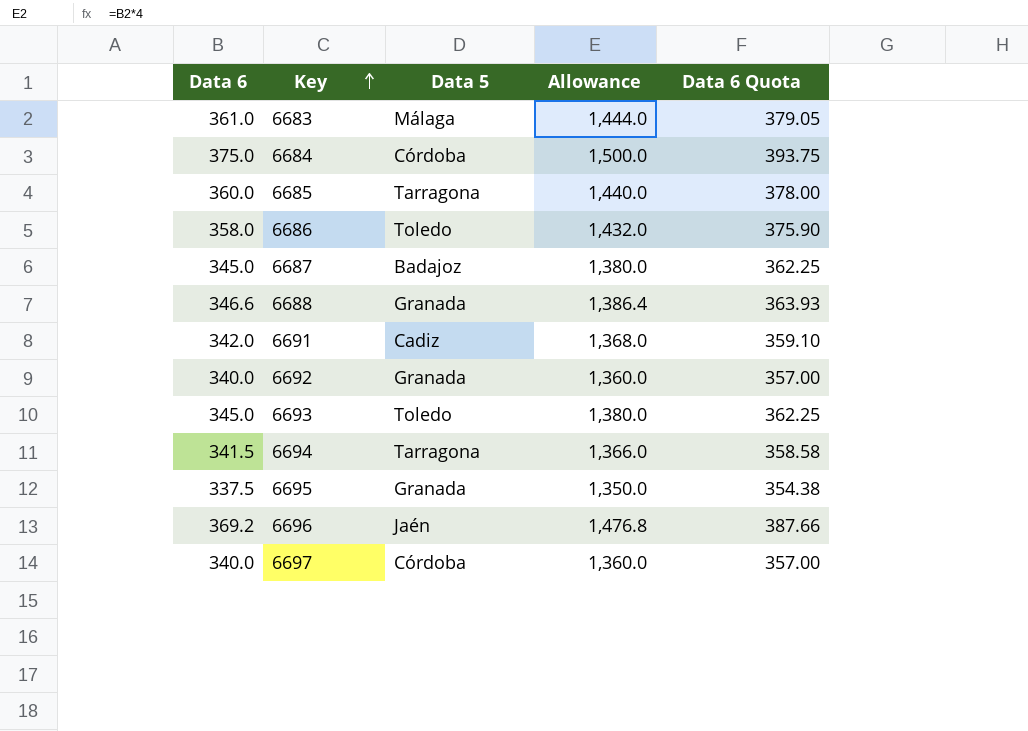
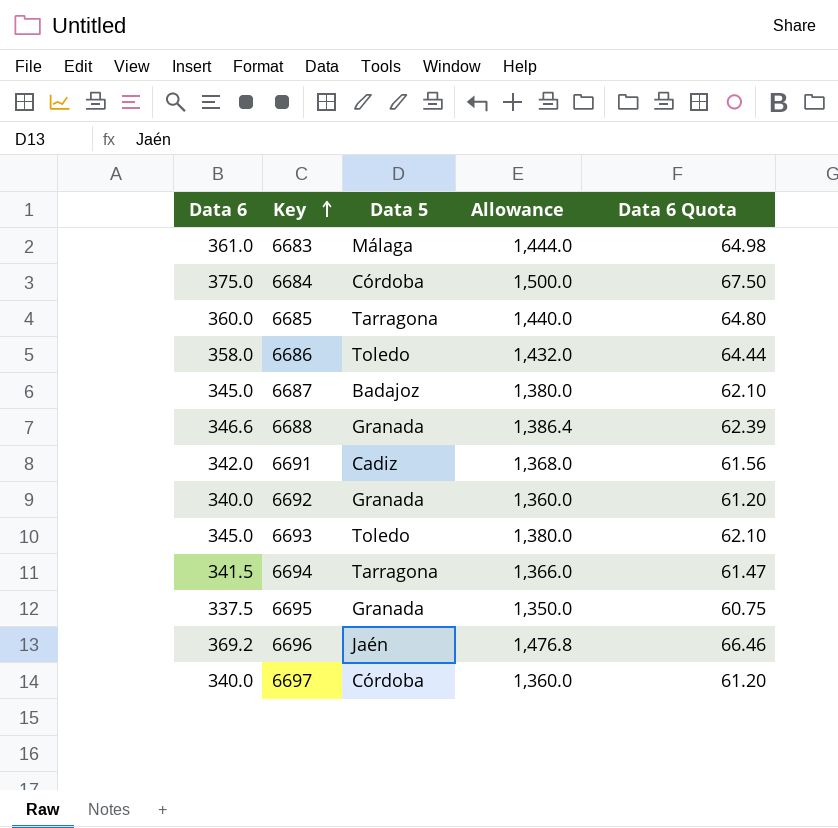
column Data 6 Quota | formula: [Data 6] * 1.05 -> [Data 6] * 0.18

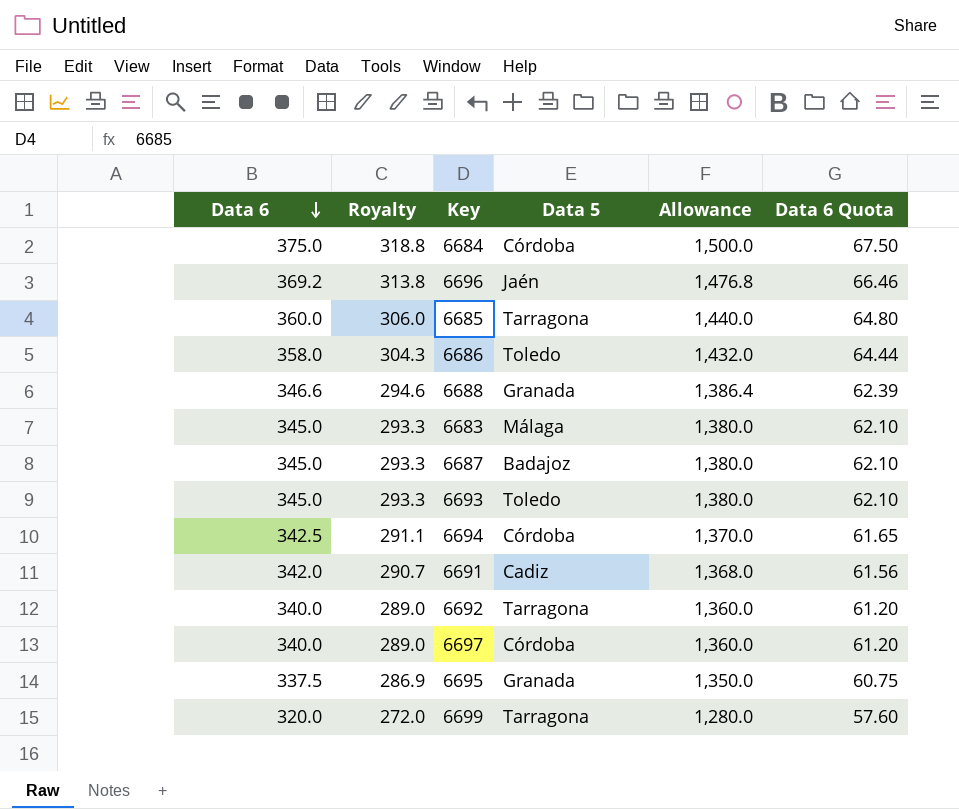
row order: Key ascending -> Data 6 descending
column Royalty | formula: none -> [Data 6] * 0.85
6683 | Data 6: 361.0 -> 345.0
6683 | Allowance: 1,444.0 -> 1,380.0
6683 | Data 6 Quota: 64.98 -> 62.10
6694 | Data 6: 341.5 -> 342.5
6694 | Data 5: Tarragona -> Córdoba
6694 | Allowance: 1,366.0 -> 1,370.0
6694 | Data 6 Quota: 61.47 -> 61.65
6692 | Data 5: Granada -> Tarragona
row 6699: none -> 320.0 | 272.0 | Tarragona | 1,280.0 | 57.60

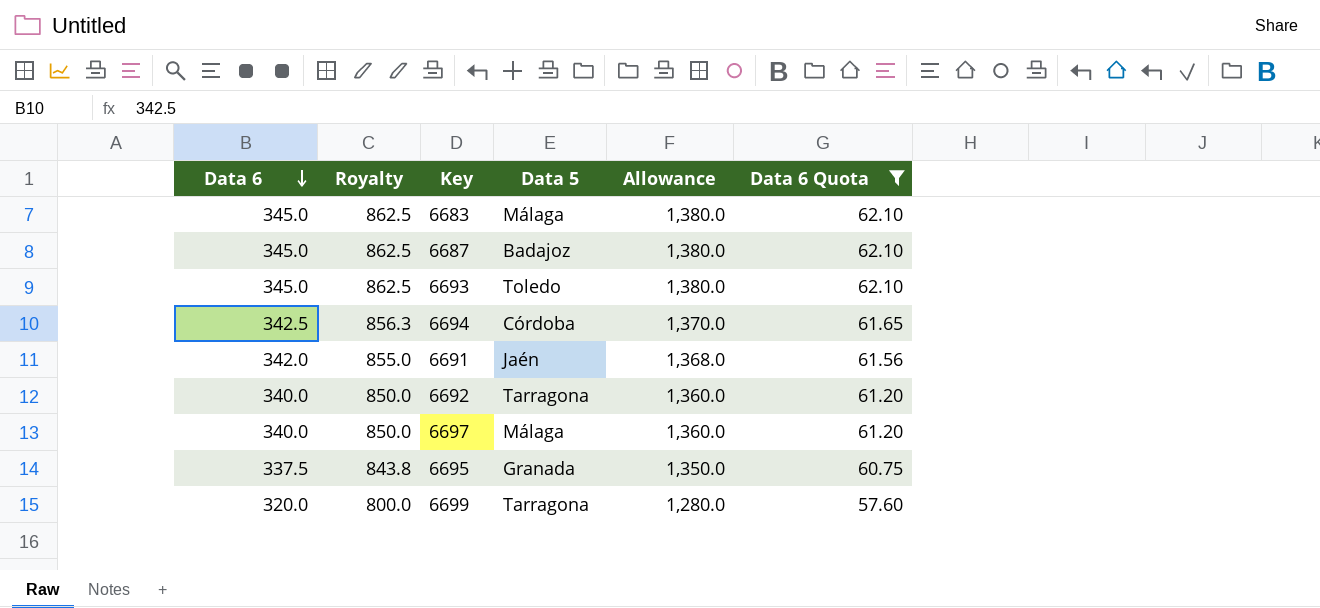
filter: none -> Data 6 Quota <= 62.10
column Royalty | formula: [Data 6] * 0.85 -> [Data 6] * 2.5
6691 | Data 5: Cadiz -> Jaén
6697 | Data 5: Córdoba -> Málaga

